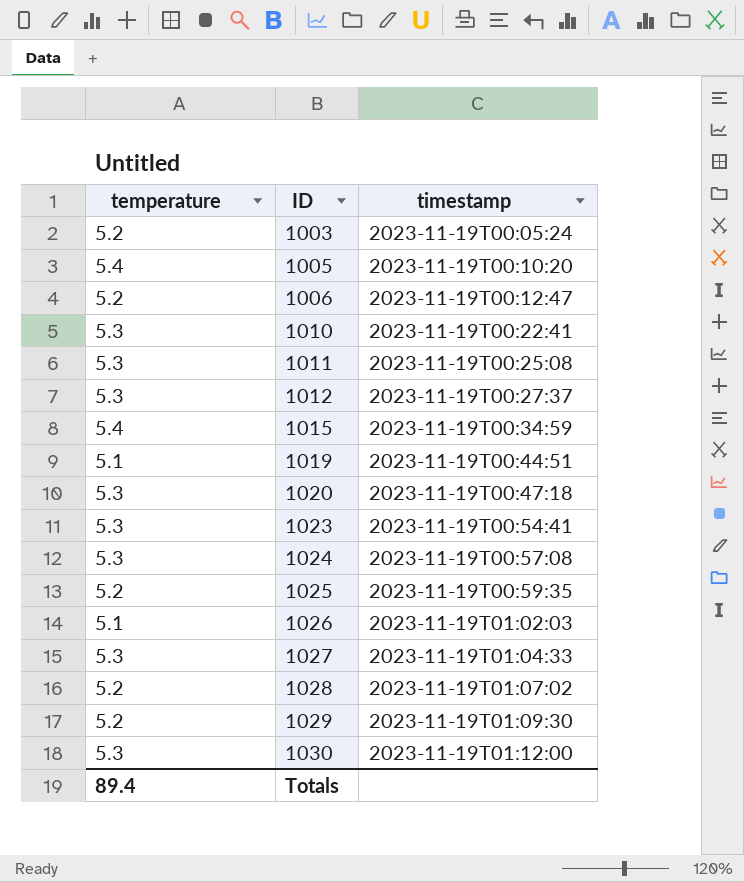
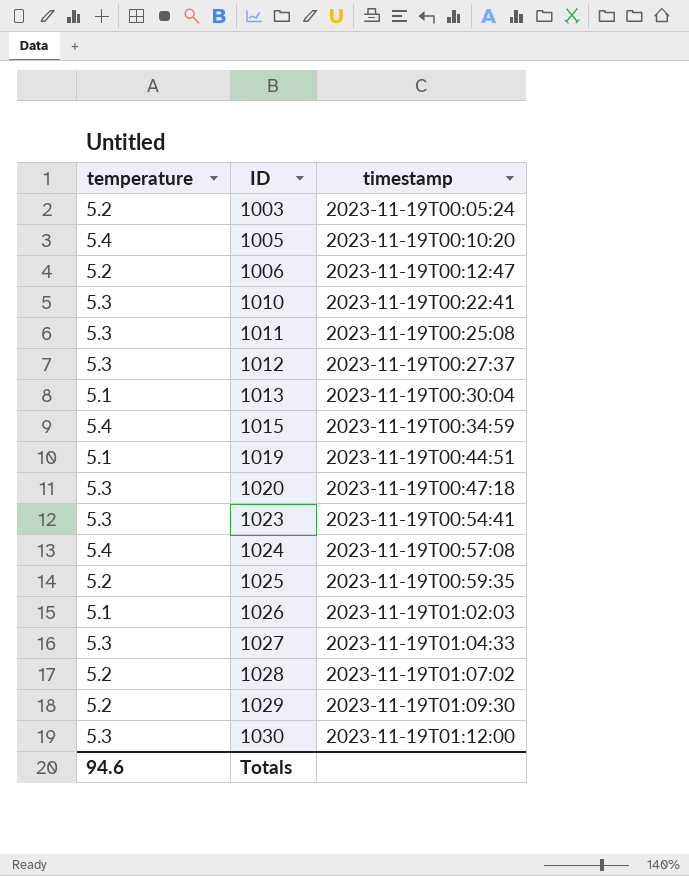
row 1013: none -> 5.1 | 2023-11-19T00:30:04
1024 | temperature: 5.3 -> 5.4
Totals | temperature: 89.4 -> 94.6

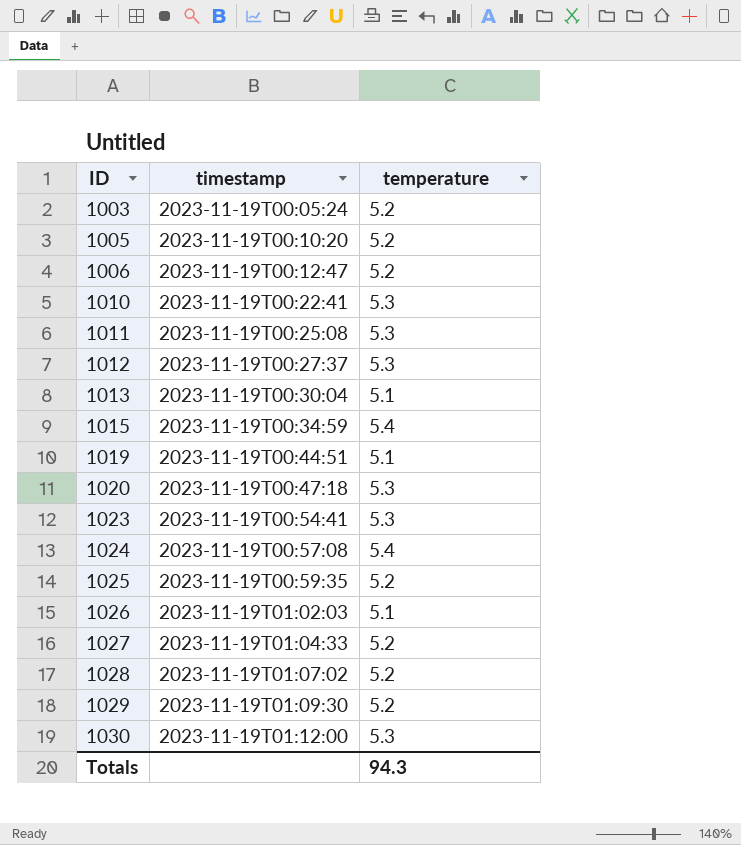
column temperature | position: 1 -> 3
1005 | temperature: 5.4 -> 5.2
1027 | temperature: 5.3 -> 5.2
Totals | temperature: 94.6 -> 94.3

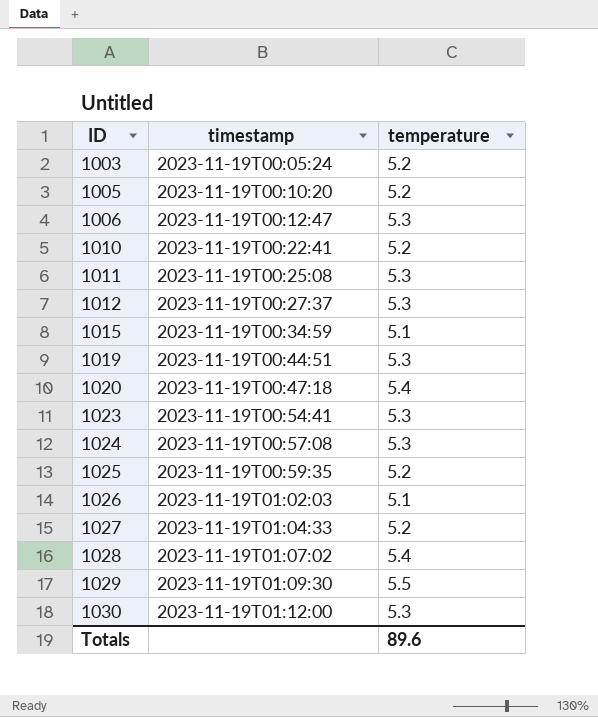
row 1013: 2023-11-19T00:30:04 | 5.1 -> none
1006 | temperature: 5.2 -> 5.3
1010 | temperature: 5.3 -> 5.2
1015 | temperature: 5.4 -> 5.1
1019 | temperature: 5.1 -> 5.3
1020 | temperature: 5.3 -> 5.4
1024 | temperature: 5.4 -> 5.3
1028 | temperature: 5.2 -> 5.4
1029 | temperature: 5.2 -> 5.5
Totals | temperature: 94.3 -> 89.6

